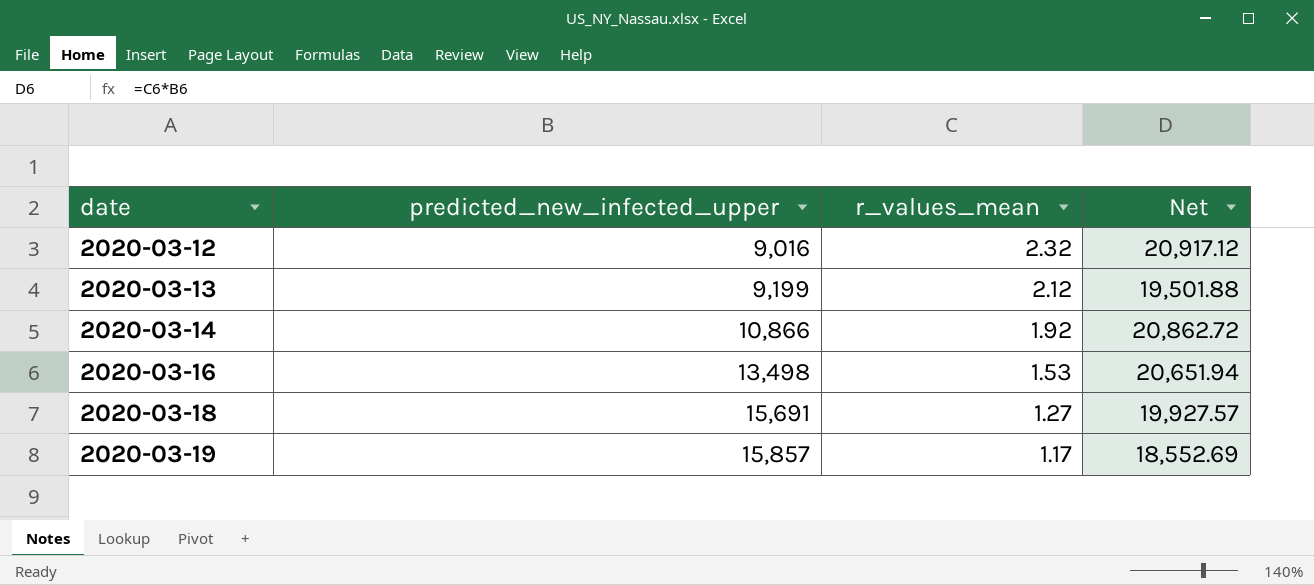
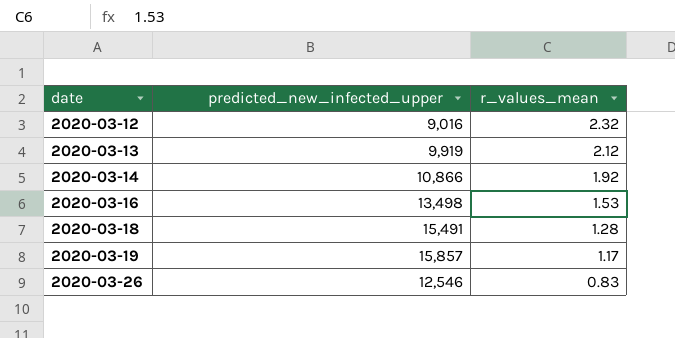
column Net | formula: [predicted_new_infected_upper] * [r_values_mean] -> none
2020-03-13 | predicted_new_infected_upper: 9,199 -> 9,919
2020-03-18 | predicted_new_infected_upper: 15,691 -> 15,491
2020-03-18 | r_values_mean: 1.27 -> 1.28
row 2020-03-26: none -> 12,546 | 0.83

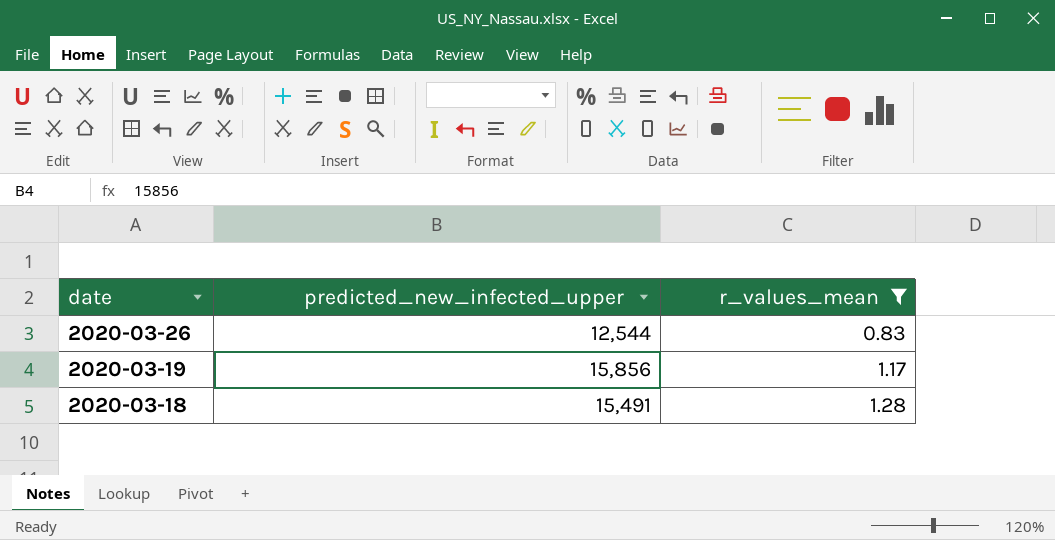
filter: none -> r_values_mean <= 1.28
row order: date ascending -> date descending
2020-03-26 | predicted_new_infected_upper: 12,546 -> 12,544
2020-03-19 | predicted_new_infected_upper: 15,857 -> 15,856

